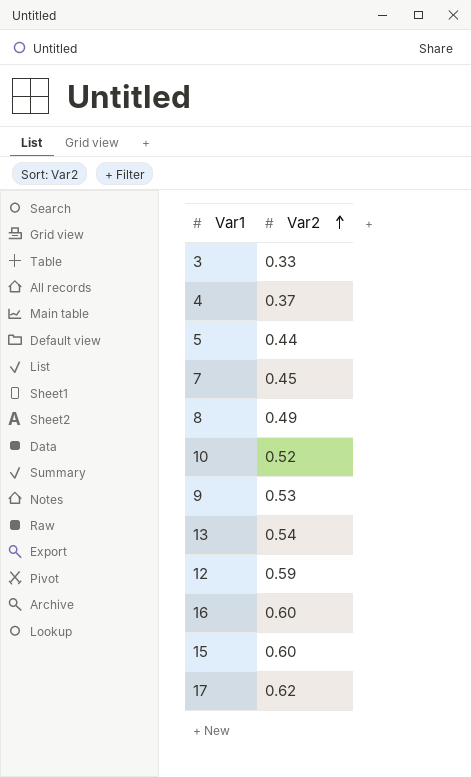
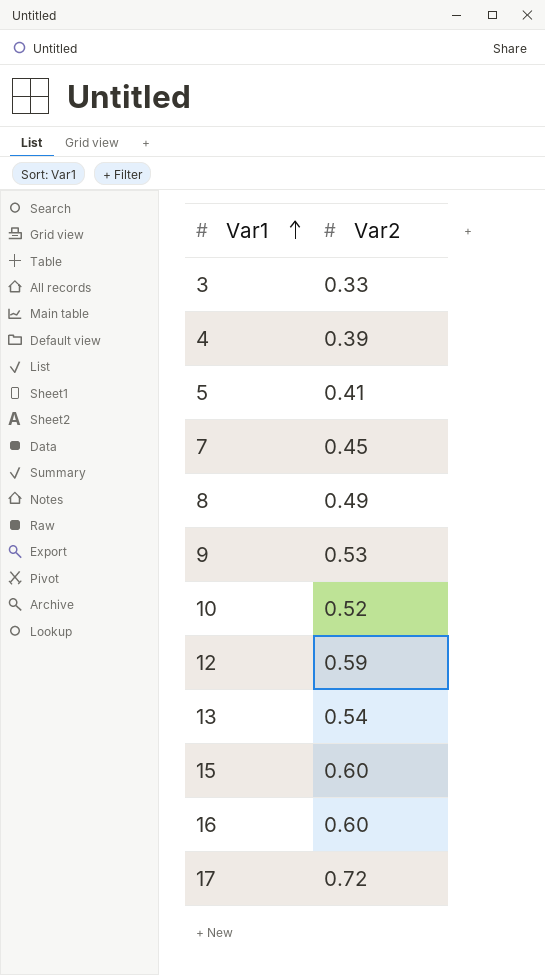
row order: Var2 ascending -> Var1 ascending
4 | Var2: 0.37 -> 0.39
5 | Var2: 0.44 -> 0.41
17 | Var2: 0.62 -> 0.72

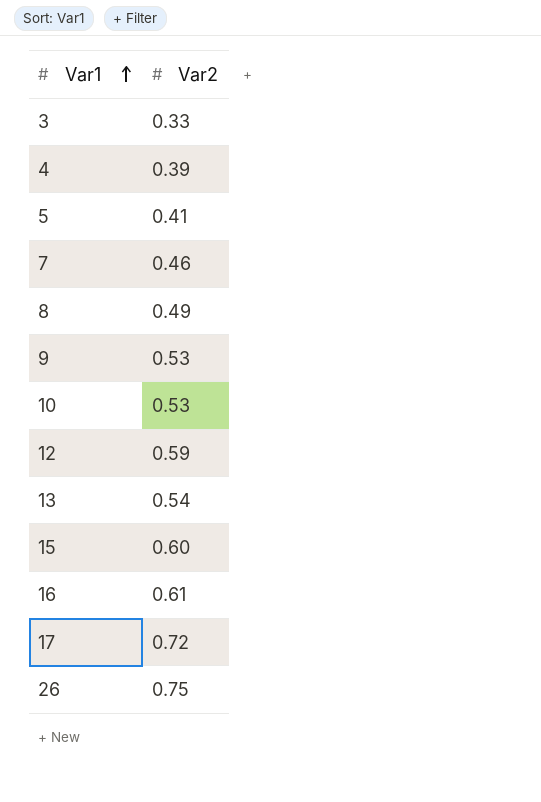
7 | Var2: 0.45 -> 0.46
10 | Var2: 0.52 -> 0.53
16 | Var2: 0.60 -> 0.61
row 26: none -> 0.75

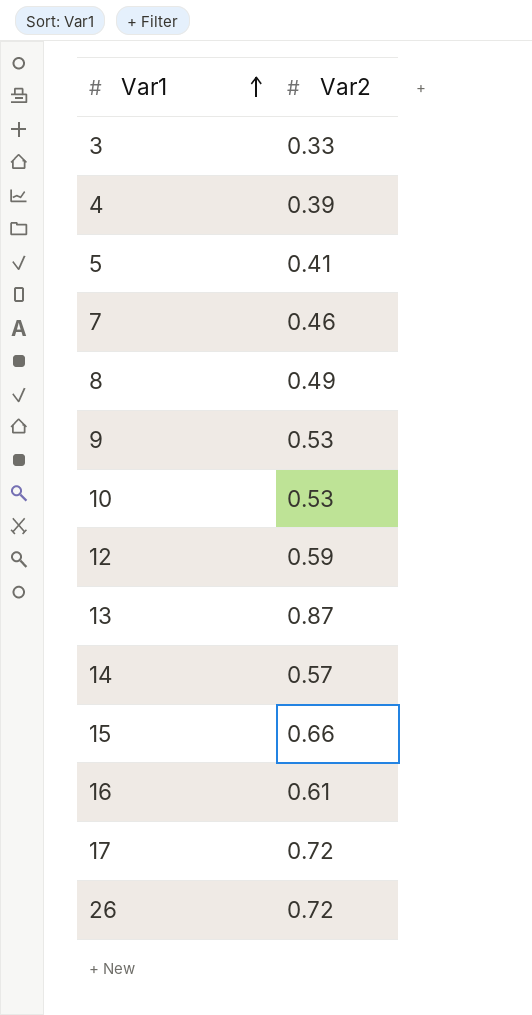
13 | Var2: 0.54 -> 0.87
row 14: none -> 0.57
15 | Var2: 0.60 -> 0.66
26 | Var2: 0.75 -> 0.72

